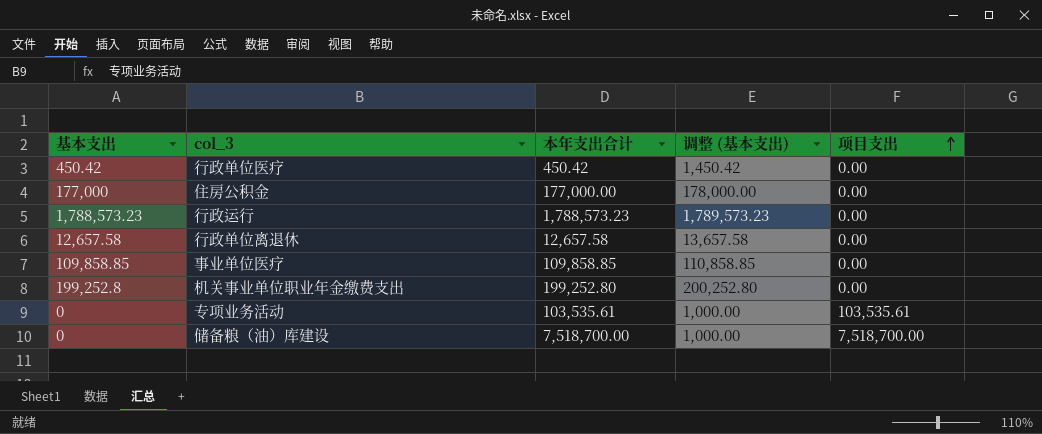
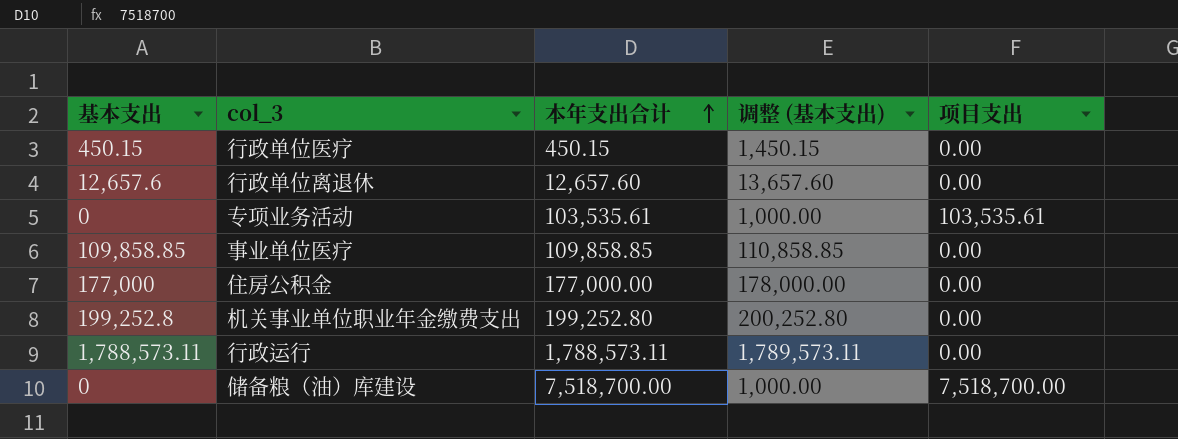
row order: 项目支出 ascending -> 本年支出合计 ascending
行政单位医疗 | 基本支出: 450.42 -> 450.15
行政单位医疗 | 本年支出合计: 450.42 -> 450.15
行政单位医疗 | 调整 (基本支出): 1,450.42 -> 1,450.15
行政单位离退休 | 基本支出: 12,657.58 -> 12,657.6
行政单位离退休 | 本年支出合计: 12,657.58 -> 12,657.60
行政单位离退休 | 调整 (基本支出): 13,657.58 -> 13,657.60
行政运行 | 基本支出: 1,788,573.23 -> 1,788,573.11
行政运行 | 本年支出合计: 1,788,573.23 -> 1,788,573.11
行政运行 | 调整 (基本支出): 1,789,573.23 -> 1,789,573.11

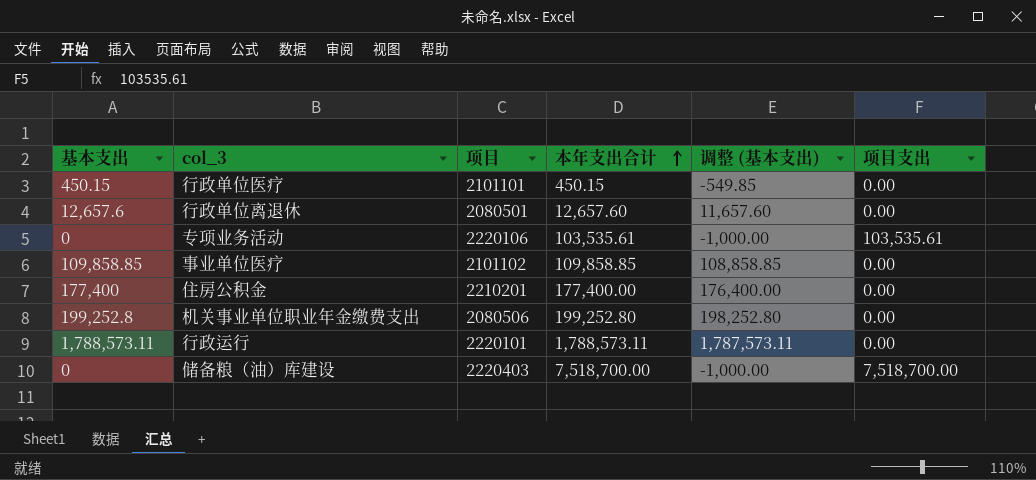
column 项目 | position: none -> 3
column 调整 (基本支出) | formula: [基本支出] + 1000 -> [基本支出] - 1000
住房公积金 | 基本支出: 177,000 -> 177,400
住房公积金 | 本年支出合计: 177,000.00 -> 177,400.00

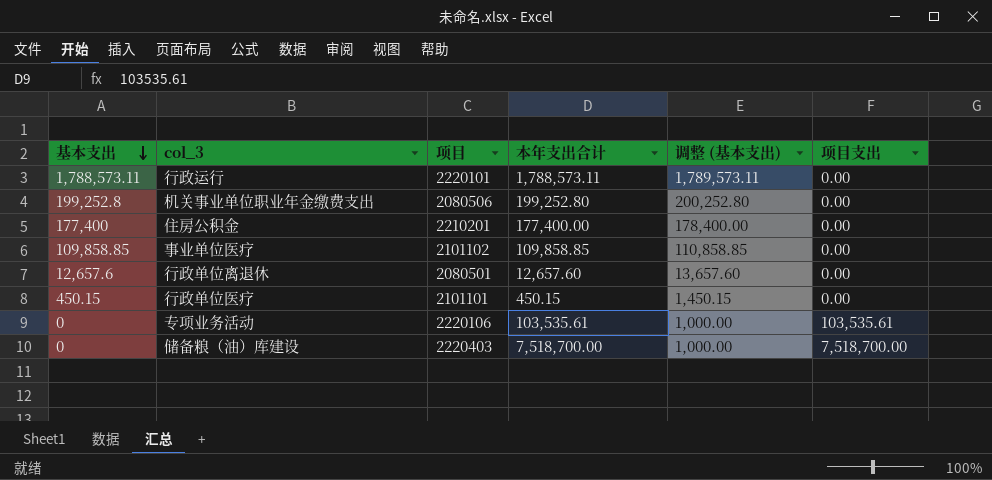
row order: 本年支出合计 ascending -> 基本支出 descending
column 调整 (基本支出) | formula: [基本支出] - 1000 -> [基本支出] + 1000

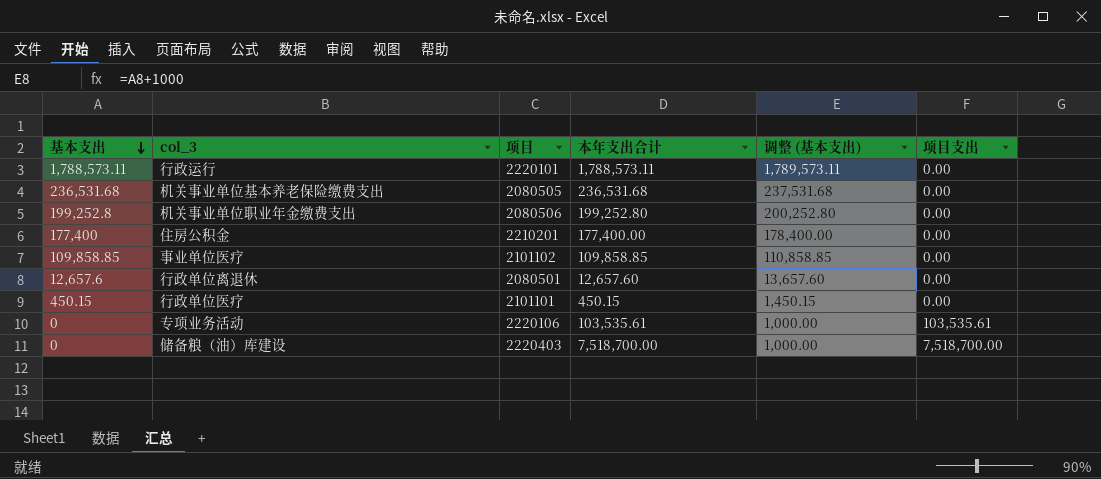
row 机关事业单位基本养老保险缴费支出: none -> 236,531.68 | 2080505 | 236,531.68 | 237,531.68 | 0.00

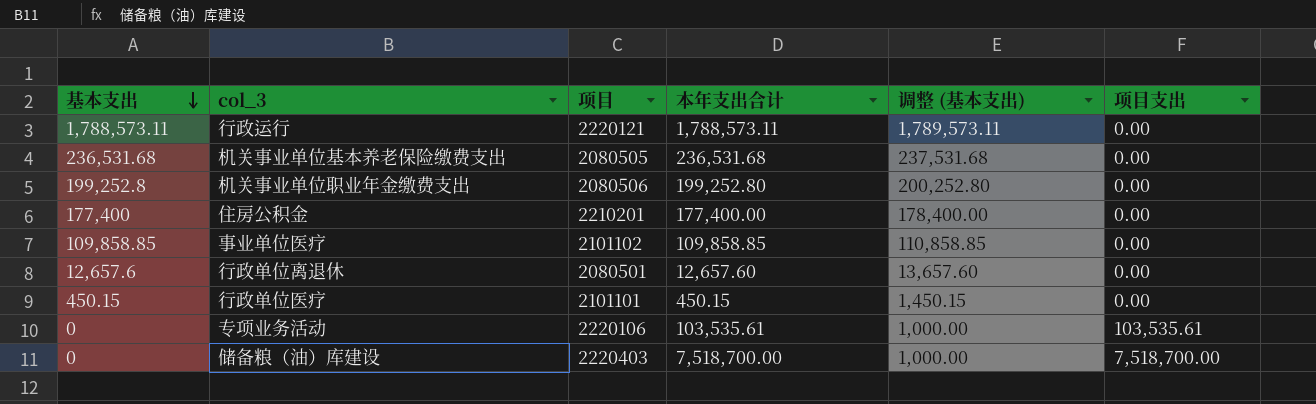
行政运行 | 项目: 2220101 -> 2220121

